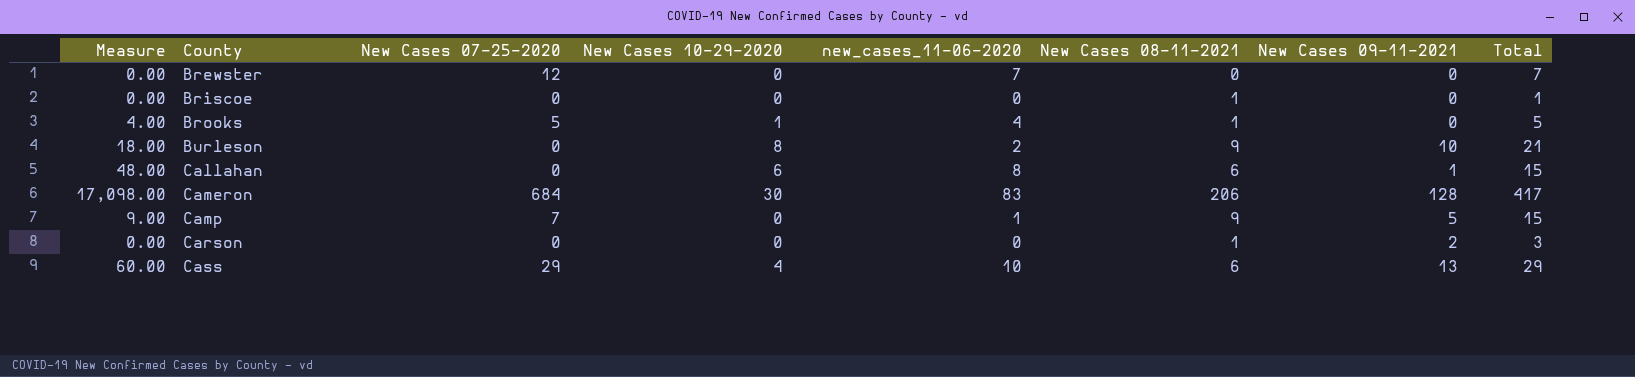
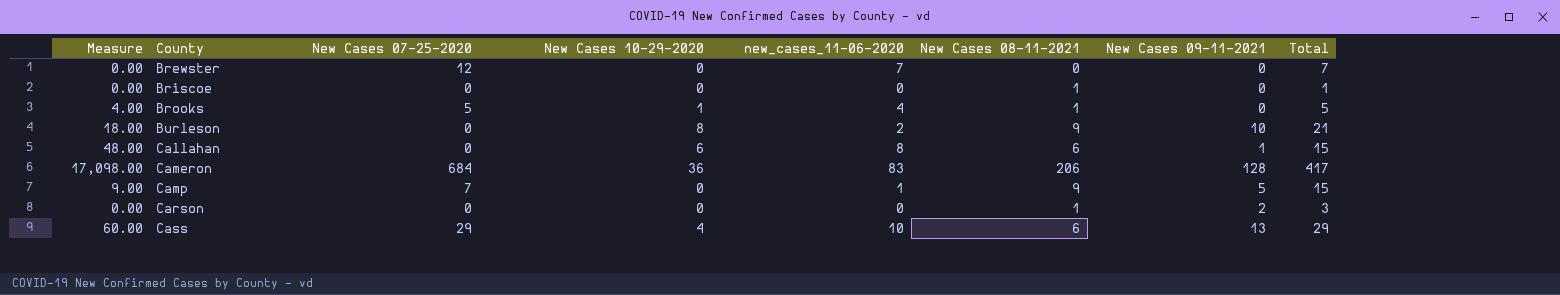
Cameron | New Cases 10-29-2020: 30 -> 36

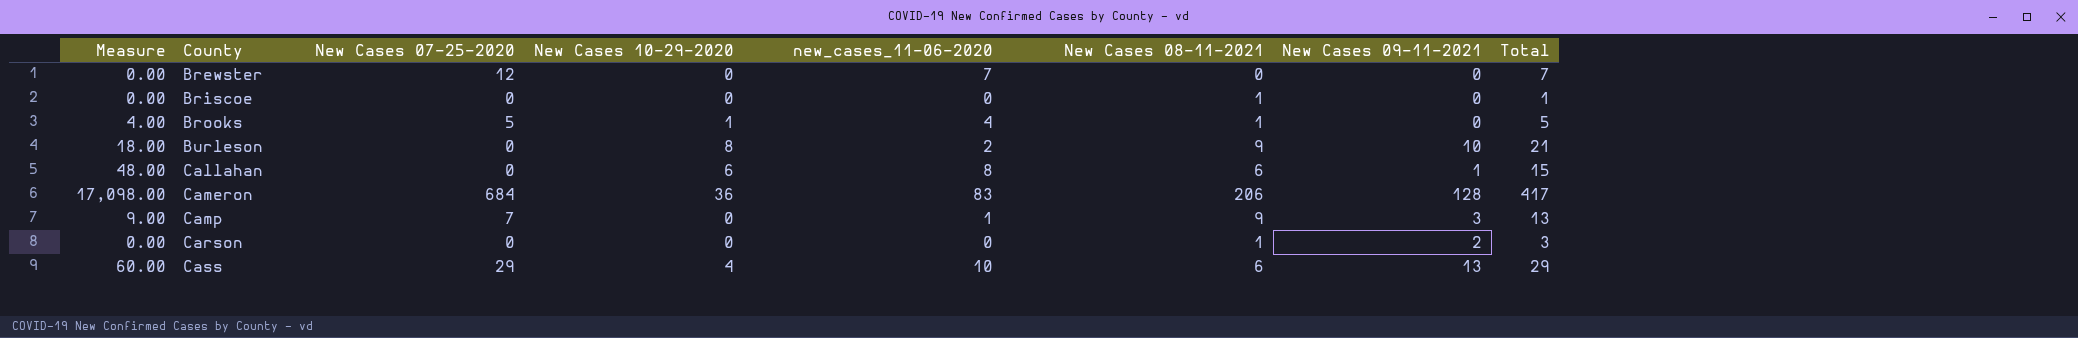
Camp | New Cases 09-11-2021: 5 -> 3
Camp | Total: 15 -> 13

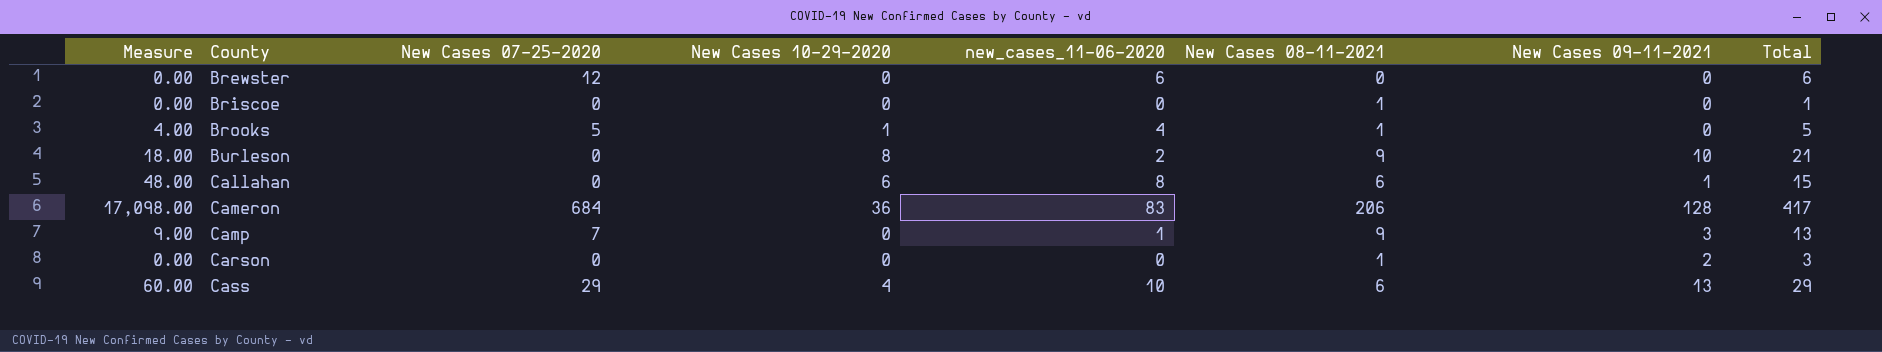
Brewster | new_cases_11-06-2020: 7 -> 6
Brewster | Total: 7 -> 6

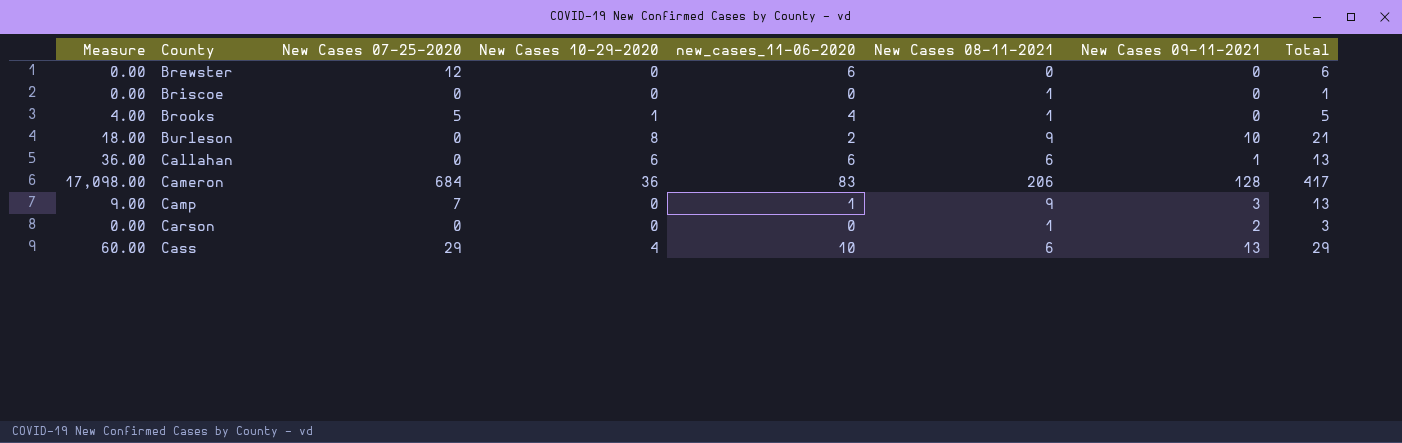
Callahan | Measure: 48.00 -> 36.00
Callahan | new_cases_11-06-2020: 8 -> 6
Callahan | Total: 15 -> 13

